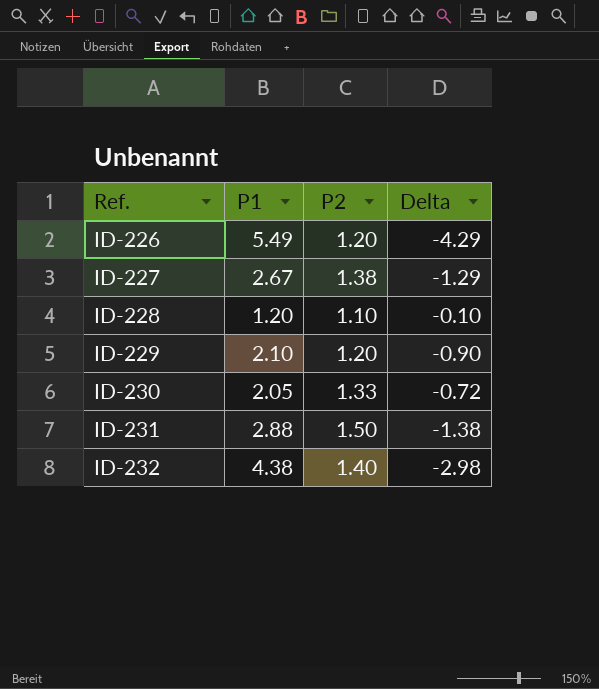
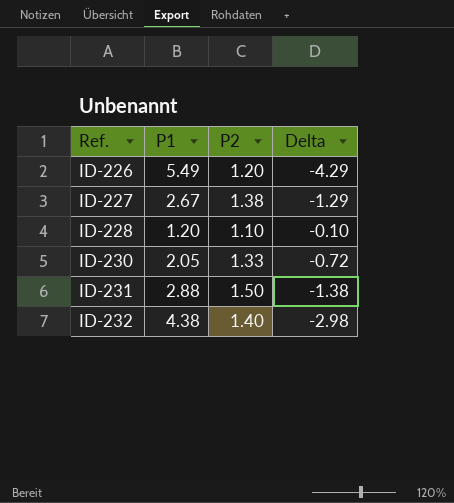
row ID-229: 2.10 | 1.20 | -0.90 -> none

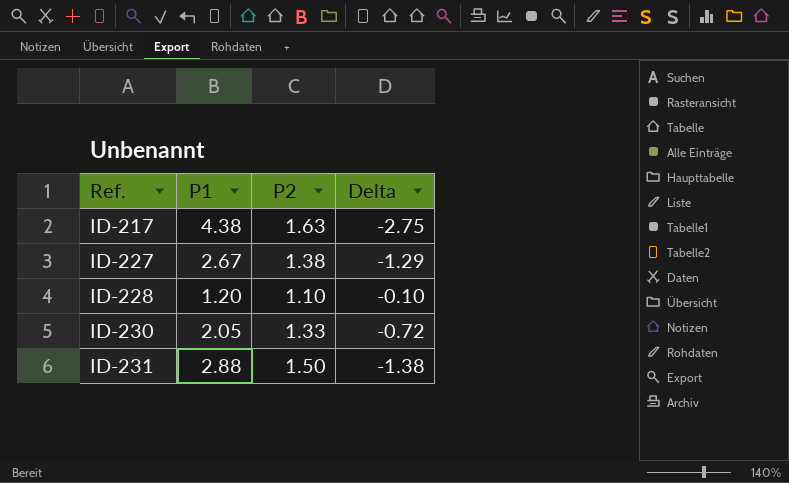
row ID-226: 5.49 | 1.20 | -4.29 -> none
row ID-232: 4.38 | 1.40 | -2.98 -> none
row ID-217: none -> 4.38 | 1.63 | -2.75

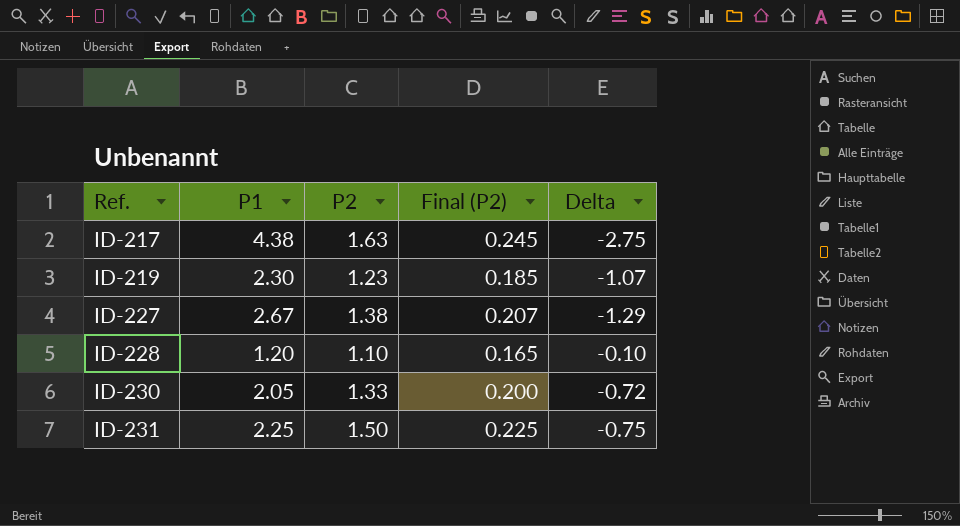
column Final (P2) | formula: none -> [P2] * 0.15
row ID-219: none -> 2.30 | 1.23 | 0.185 | -1.07
ID-231 | P1: 2.88 -> 2.25
ID-231 | Delta: -1.38 -> -0.75

